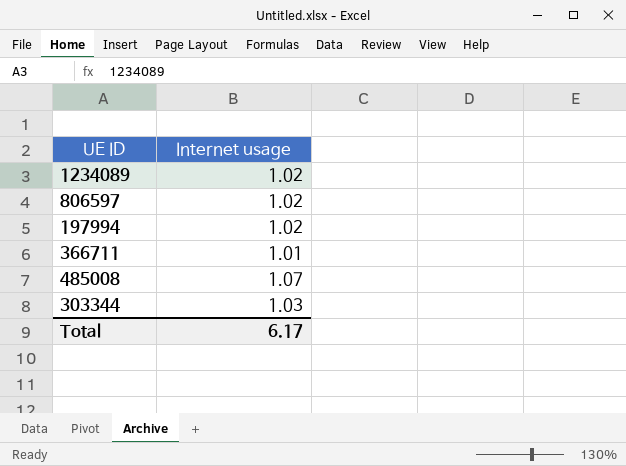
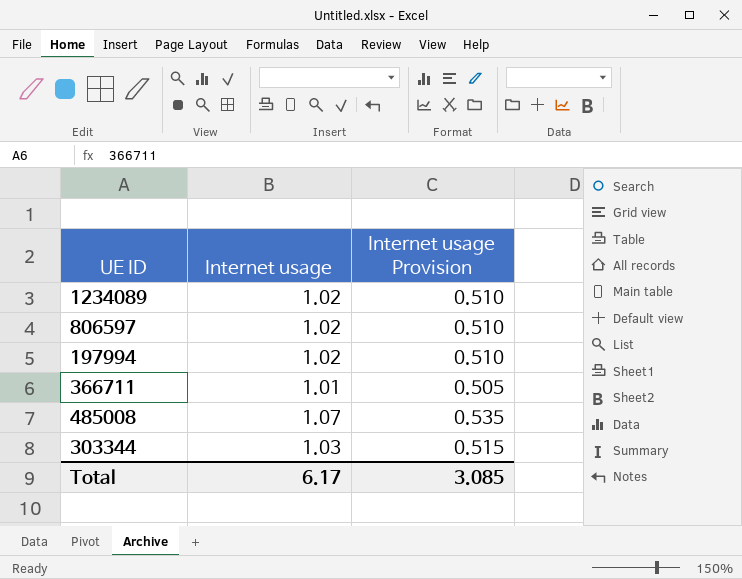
column Internet usage Provision | formula: none -> [Internet usage] * 0.5

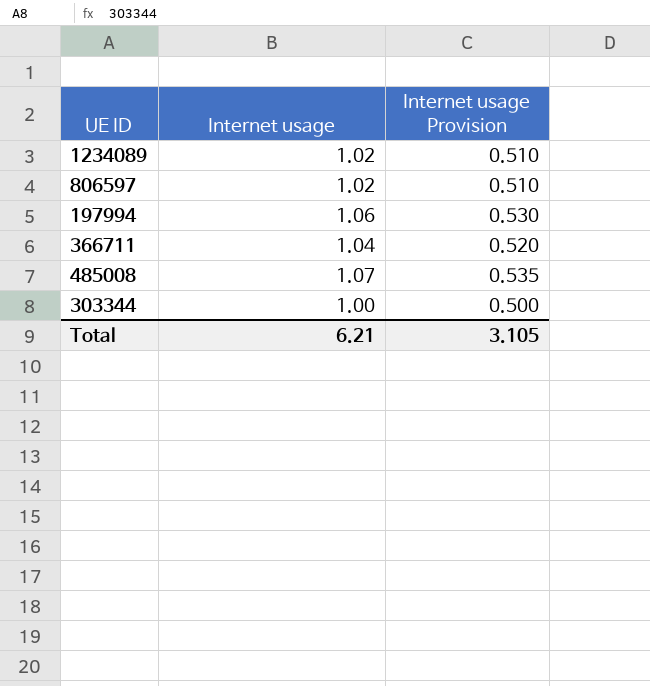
197994 | Internet usage: 1.02 -> 1.06
197994 | Internet usage Provision: 0.510 -> 0.530
366711 | Internet usage: 1.01 -> 1.04
366711 | Internet usage Provision: 0.505 -> 0.520
303344 | Internet usage: 1.03 -> 1.00
303344 | Internet usage Provision: 0.515 -> 0.500
Total | Internet usage: 6.17 -> 6.21
Total | Internet usage Provision: 3.085 -> 3.105

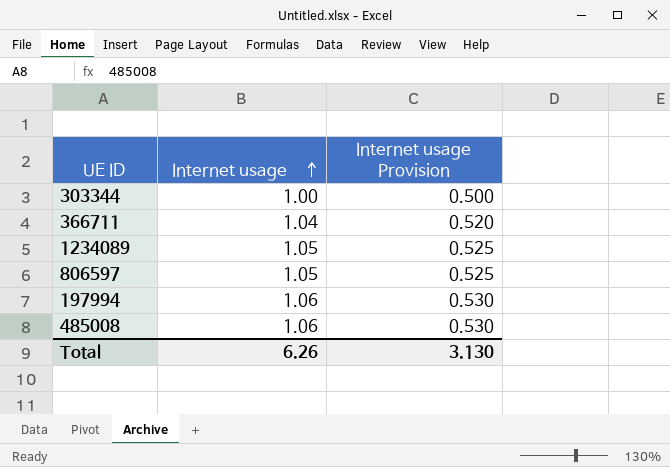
row order: none -> Internet usage ascending
1234089 | Internet usage: 1.02 -> 1.05
1234089 | Internet usage Provision: 0.510 -> 0.525
806597 | Internet usage: 1.02 -> 1.05
806597 | Internet usage Provision: 0.510 -> 0.525
485008 | Internet usage: 1.07 -> 1.06
485008 | Internet usage Provision: 0.535 -> 0.530
Total | Internet usage: 6.21 -> 6.26
Total | Internet usage Provision: 3.105 -> 3.130

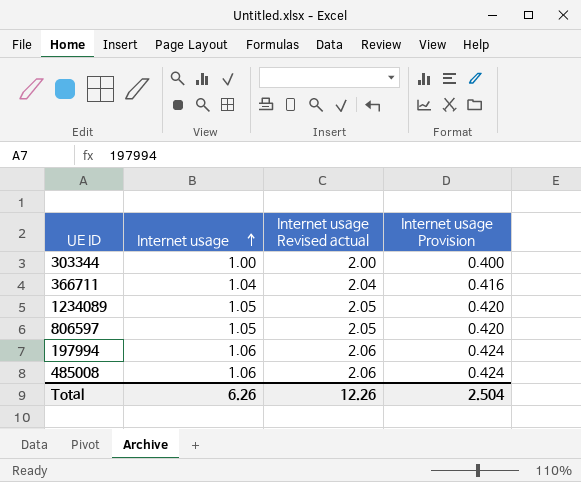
column Internet usage Revised actual | formula: none -> [Internet usage] + 1
column Internet usage Provision | formula: [Internet usage] * 0.5 -> [Internet usage] * 0.4
Total | Internet usage Provision: 3.130 -> 2.504

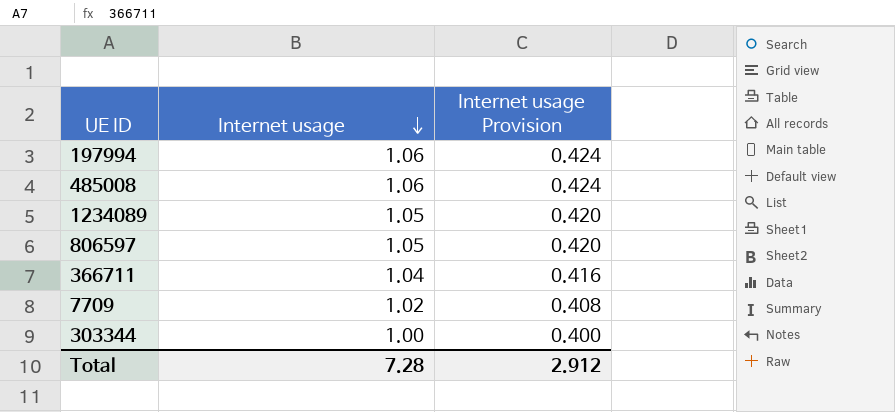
row order: Internet usage ascending -> Internet usage descending
column Internet usage Revised actual | formula: [Internet usage] + 1 -> none
row 7709: none -> 1.02 | 0.408
Total | Internet usage: 6.26 -> 7.28
Total | Internet usage Provision: 2.504 -> 2.912

